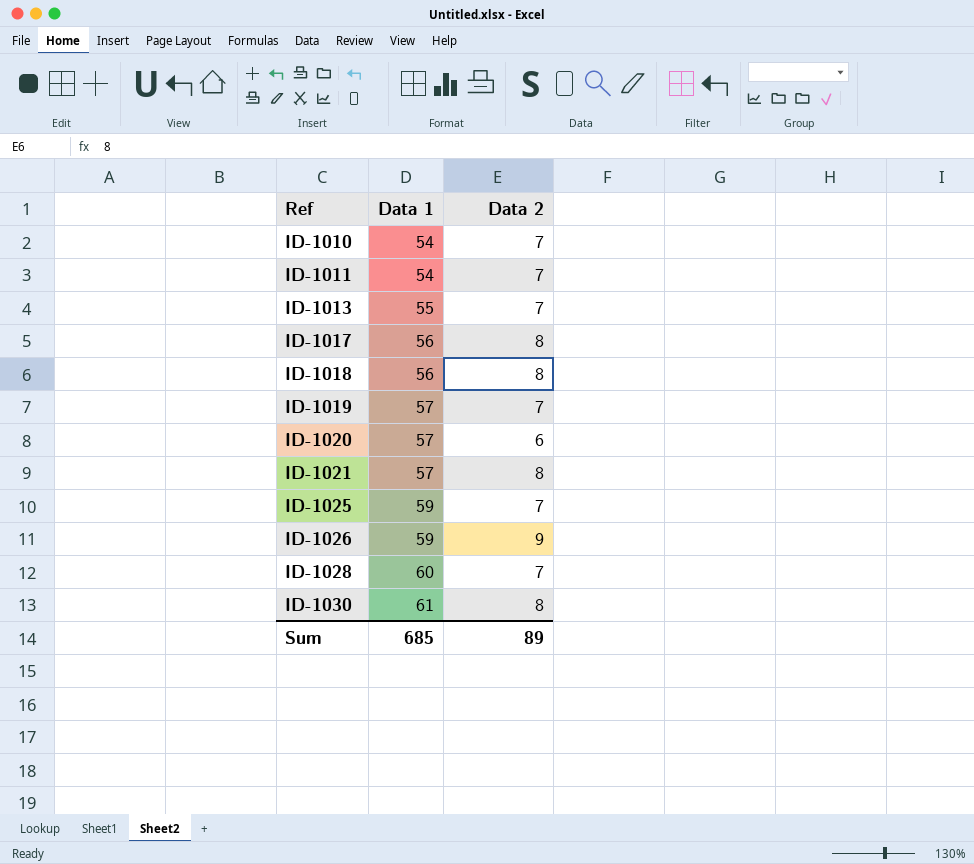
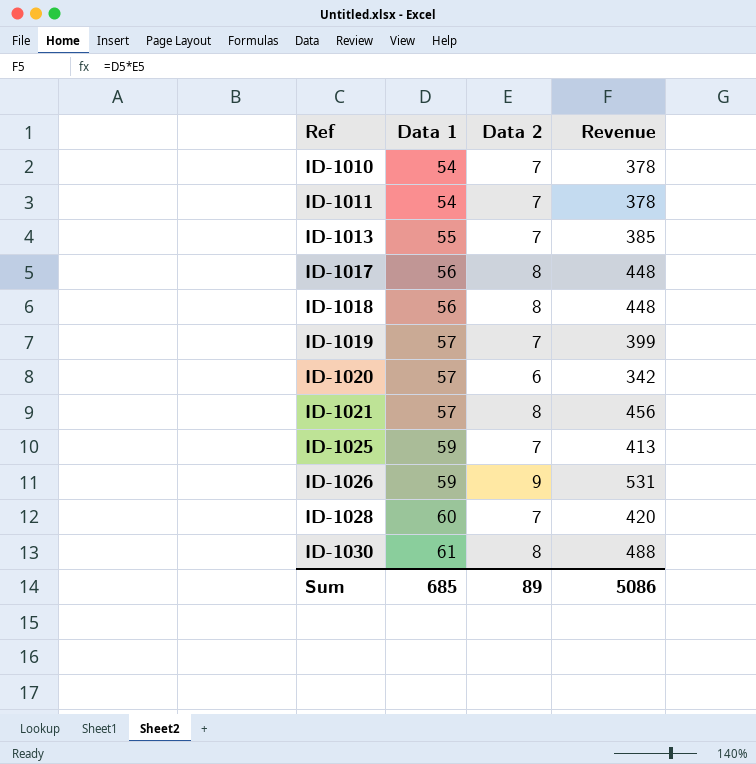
column Revenue | formula: none -> [Data 1] * [Data 2]

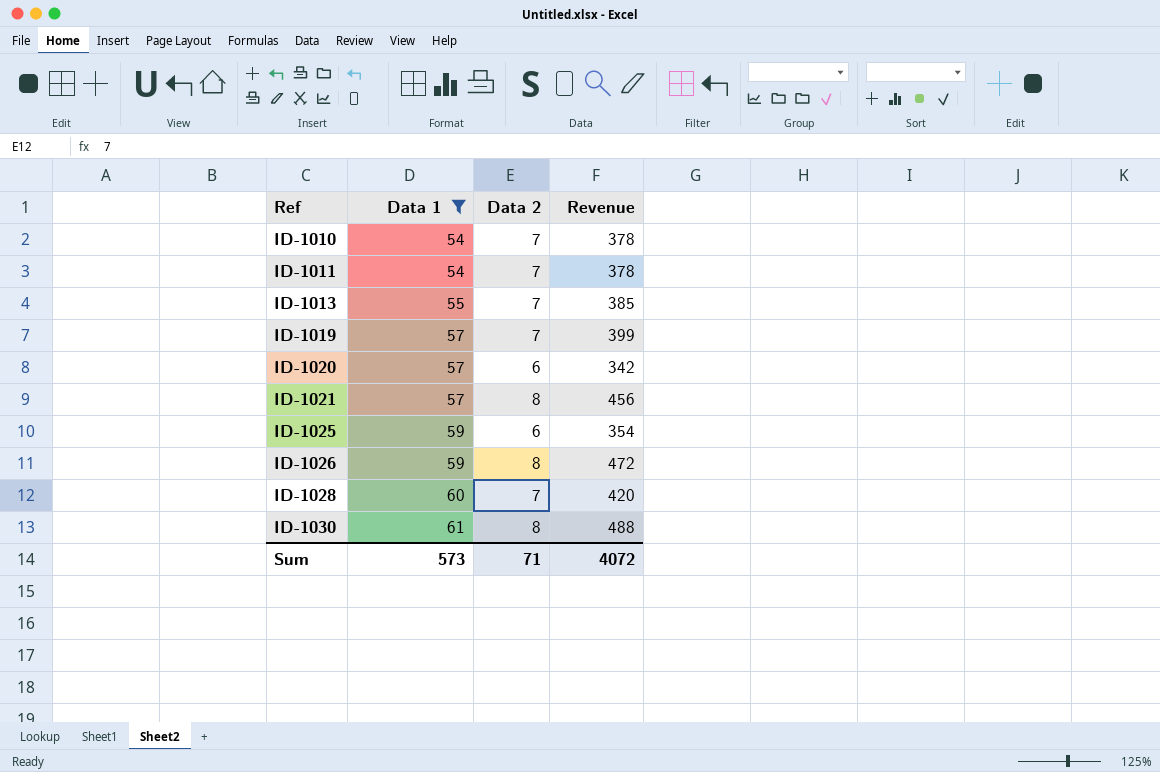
filter: none -> Data 1 != 56
ID-1025 | Data 2: 7 -> 6
ID-1025 | Revenue: 413 -> 354
ID-1026 | Data 2: 9 -> 8
ID-1026 | Revenue: 531 -> 472
Sum | Data 1: 685 -> 573
Sum | Data 2: 89 -> 71
Sum | Revenue: 5086 -> 4072

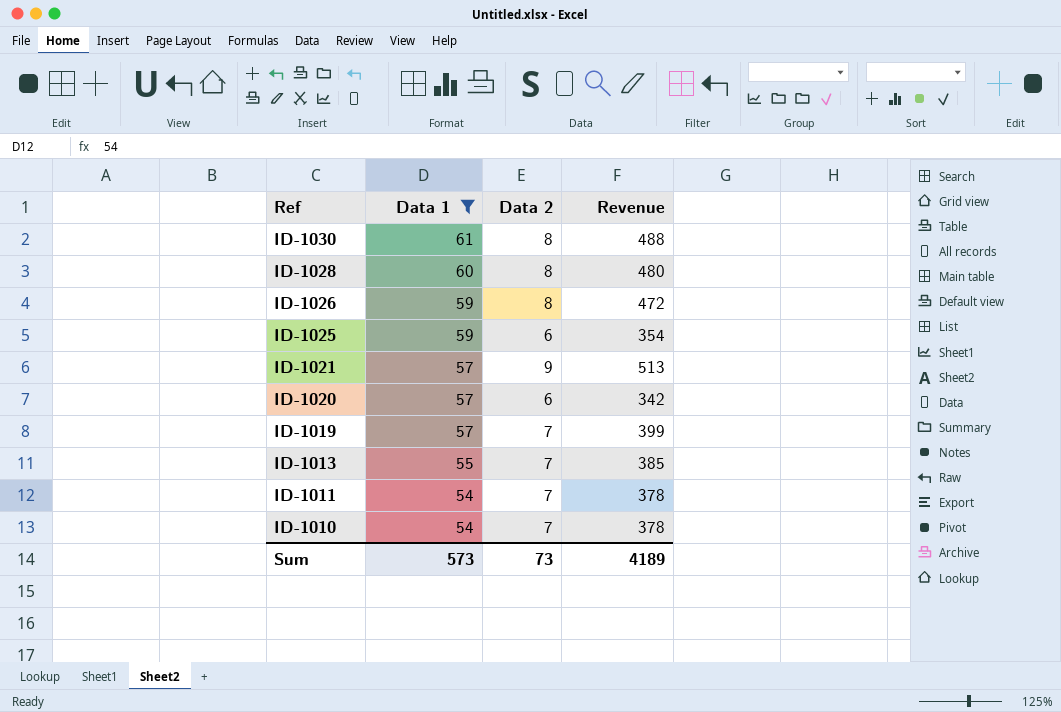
row order: Ref ascending -> Ref descending
ID-1028 | Data 2: 7 -> 8
ID-1028 | Revenue: 420 -> 480
ID-1021 | Data 2: 8 -> 9
ID-1021 | Revenue: 456 -> 513
Sum | Data 2: 71 -> 73
Sum | Revenue: 4072 -> 4189

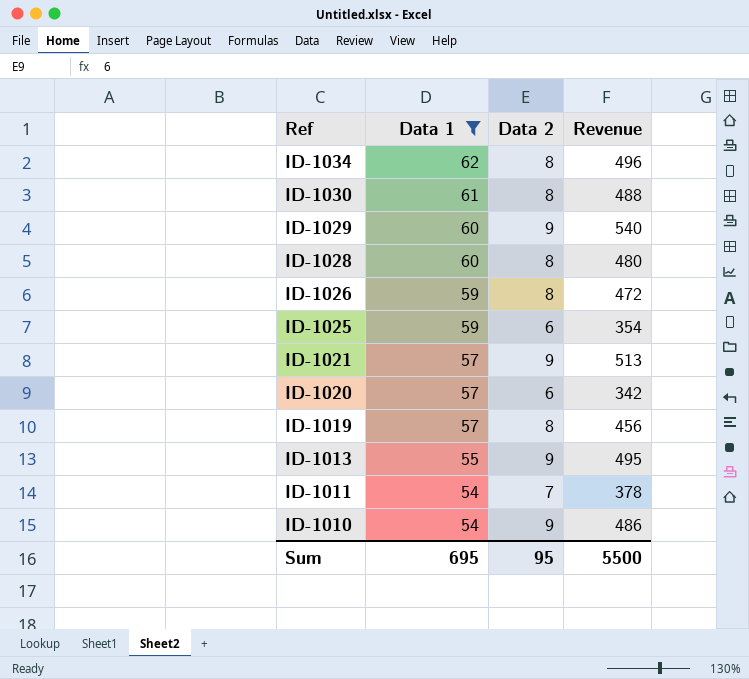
row ID-1034: none -> 62 | 8 | 496
row ID-1029: none -> 60 | 9 | 540
ID-1019 | Data 2: 7 -> 8
ID-1019 | Revenue: 399 -> 456
ID-1013 | Data 2: 7 -> 9
ID-1013 | Revenue: 385 -> 495
ID-1010 | Data 2: 7 -> 9
ID-1010 | Revenue: 378 -> 486
Sum | Data 1: 573 -> 695
Sum | Data 2: 73 -> 95
Sum | Revenue: 4189 -> 5500

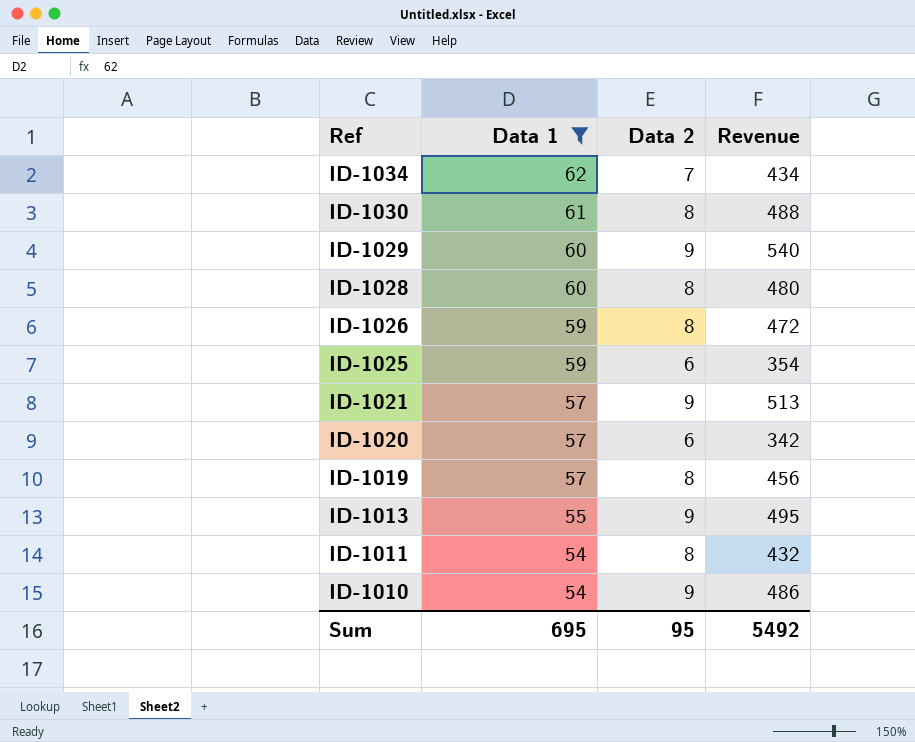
ID-1034 | Data 2: 8 -> 7
ID-1034 | Revenue: 496 -> 434
ID-1011 | Data 2: 7 -> 8
ID-1011 | Revenue: 378 -> 432
Sum | Revenue: 5500 -> 5492

